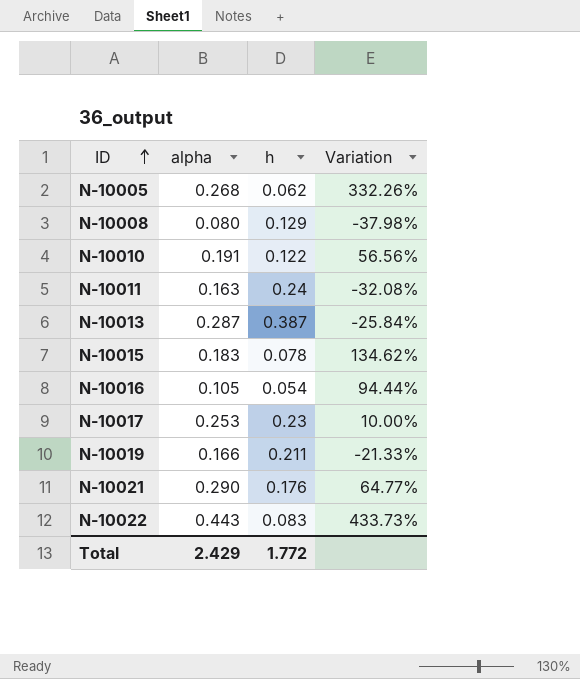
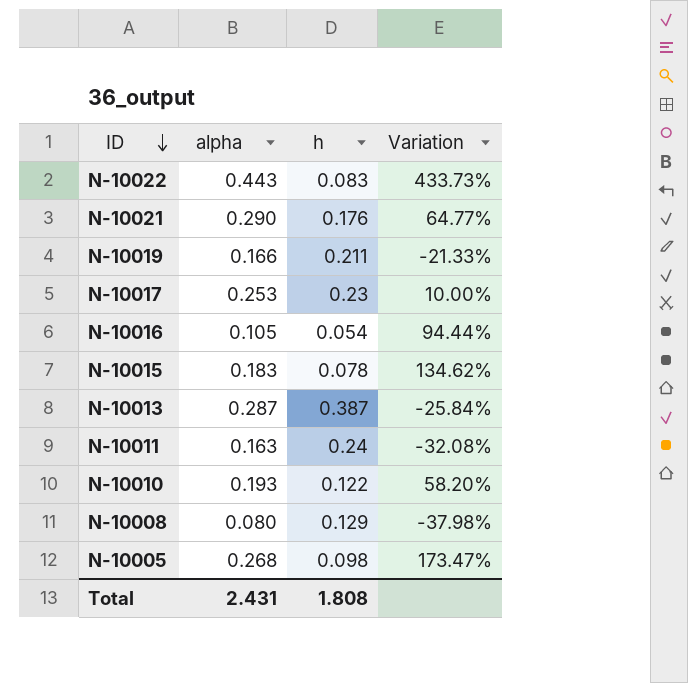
row order: ID ascending -> ID descending
N-10010 | alpha: 0.191 -> 0.193
N-10010 | Variation: 56.56% -> 58.20%
N-10005 | h: 0.062 -> 0.098
N-10005 | Variation: 332.26% -> 173.47%
Total | alpha: 2.429 -> 2.431
Total | h: 1.772 -> 1.808

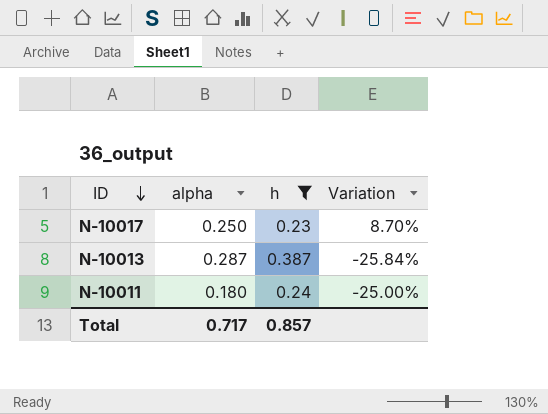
filter: none -> h >= 0.23
N-10017 | alpha: 0.253 -> 0.250
N-10017 | Variation: 10.00% -> 8.70%
N-10011 | alpha: 0.163 -> 0.180
N-10011 | Variation: -32.08% -> -25.00%
Total | alpha: 2.431 -> 0.717
Total | h: 1.808 -> 0.857

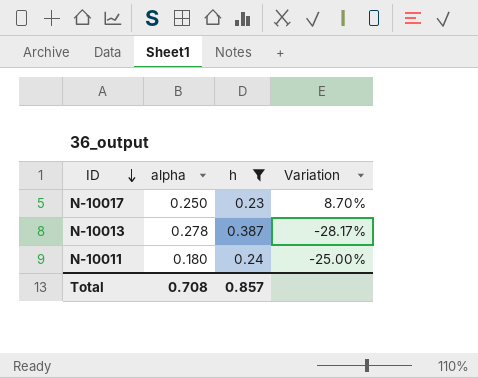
N-10013 | alpha: 0.287 -> 0.278
N-10013 | Variation: -25.84% -> -28.17%
Total | alpha: 0.717 -> 0.708

